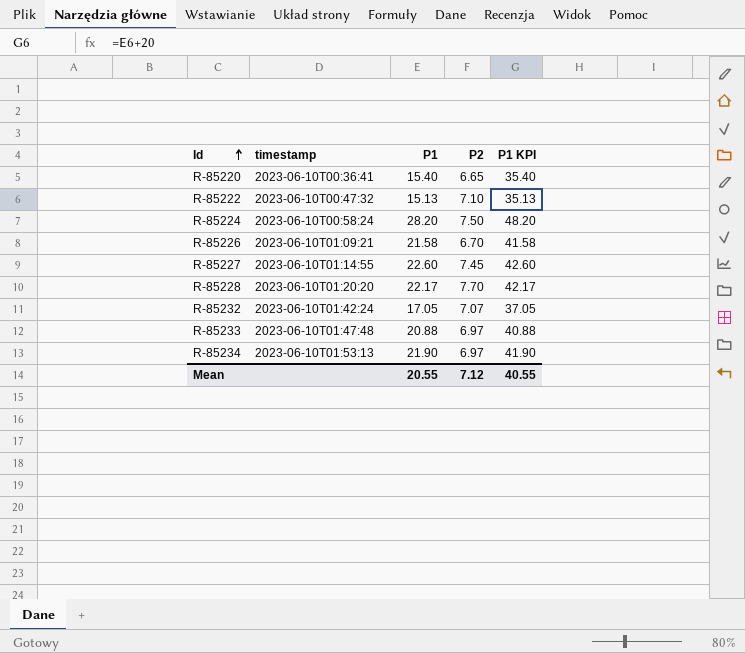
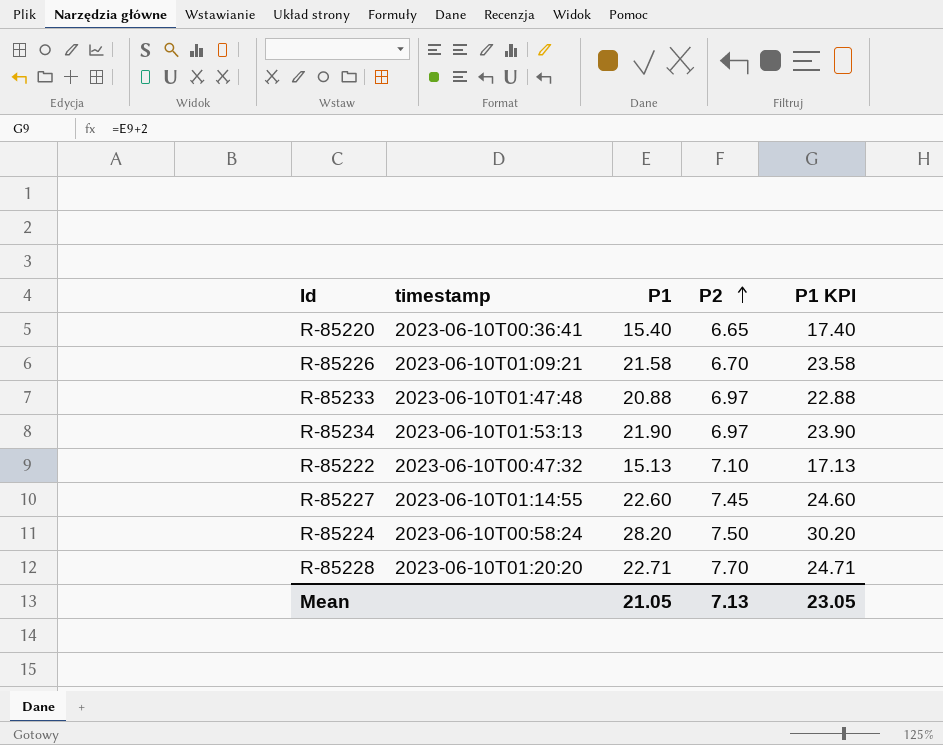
row order: Id ascending -> P2 ascending
column P1 KPI | formula: [P1] + 20 -> [P1] + 2
row R-85232: 2023-06-10T01:42:24 | 17.05 | 7.07 | 37.05 -> none
R-85228 | P1: 22.17 -> 22.71
Mean | P1: 20.55 -> 21.05
Mean | P2: 7.12 -> 7.13
Mean | P1 KPI: 40.55 -> 23.05

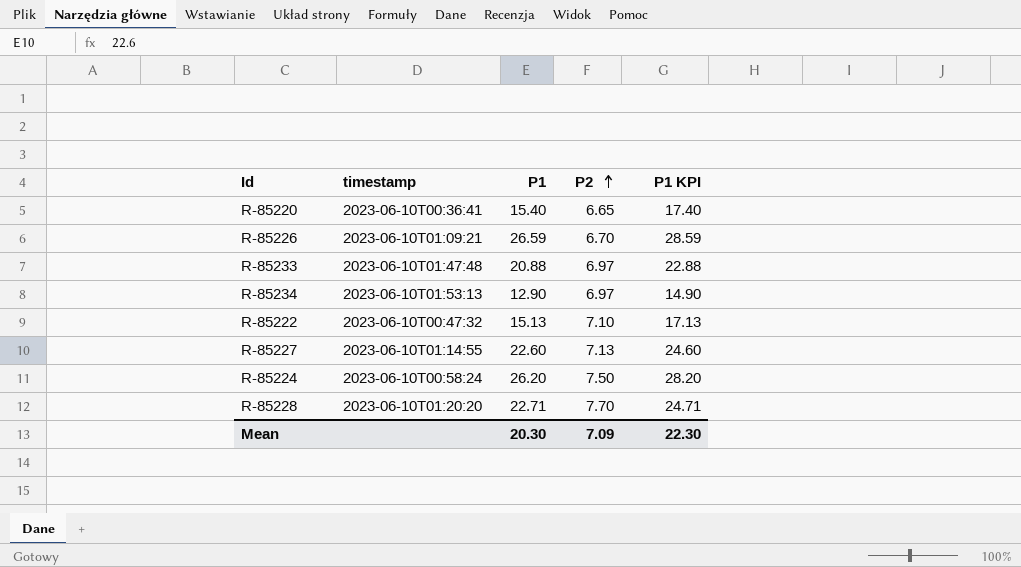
R-85226 | P1: 21.58 -> 26.59
R-85226 | P1 KPI: 23.58 -> 28.59
R-85234 | P1: 21.90 -> 12.90
R-85234 | P1 KPI: 23.90 -> 14.90
R-85227 | P2: 7.45 -> 7.13
R-85224 | P1: 28.20 -> 26.20
R-85224 | P1 KPI: 30.20 -> 28.20
Mean | P1: 21.05 -> 20.30
Mean | P2: 7.13 -> 7.09
Mean | P1 KPI: 23.05 -> 22.30

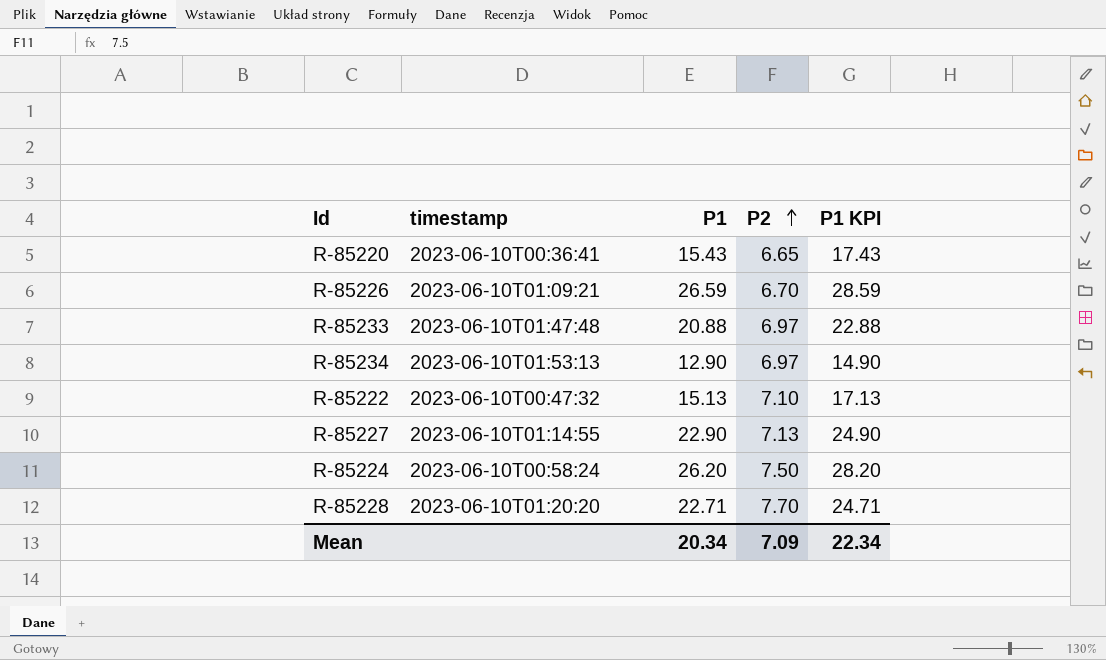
R-85220 | P1: 15.40 -> 15.43
R-85220 | P1 KPI: 17.40 -> 17.43
R-85227 | P1: 22.60 -> 22.90
R-85227 | P1 KPI: 24.60 -> 24.90
Mean | P1: 20.30 -> 20.34
Mean | P1 KPI: 22.30 -> 22.34

